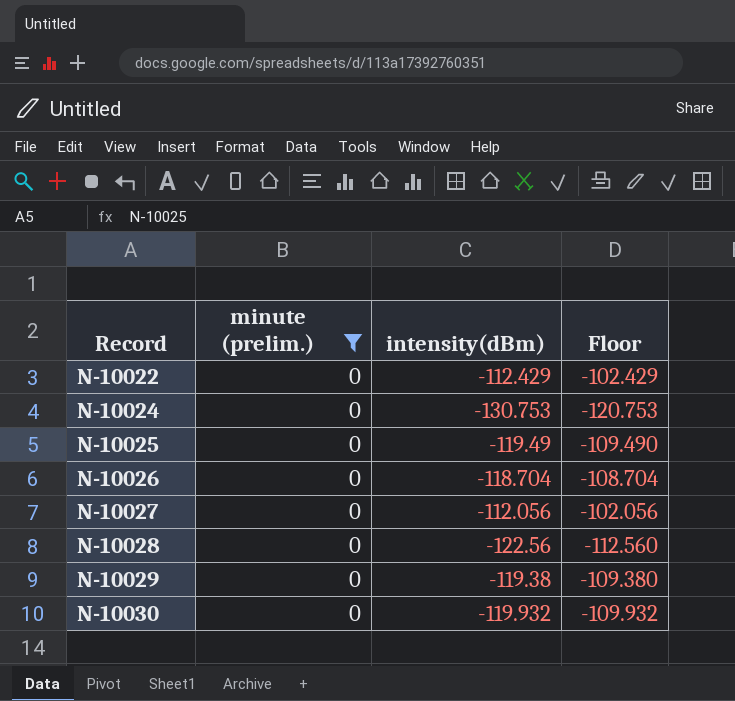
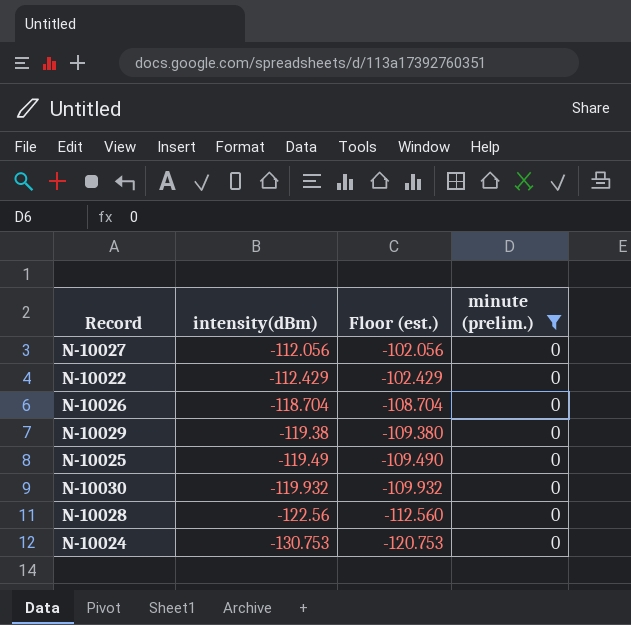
row order: Record ascending -> intensity(dBm) descending
column name: Floor -> Floor (est.)
column minute (prelim.) | position: 2 -> 4

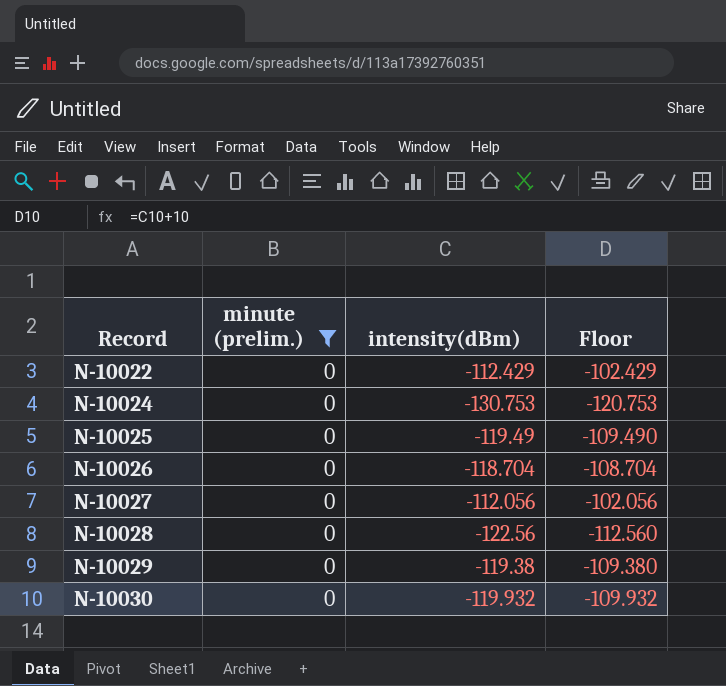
row order: intensity(dBm) descending -> Record ascending
column minute (prelim.) | position: 4 -> 2
column name: Floor (est.) -> Floor

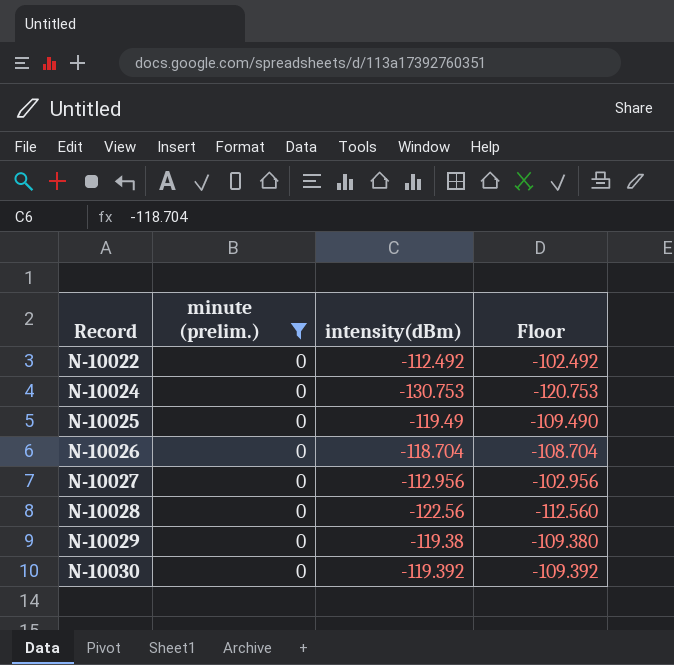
N-10022 | intensity(dBm): -112.429 -> -112.492
N-10022 | Floor: -102.429 -> -102.492
N-10027 | intensity(dBm): -112.056 -> -112.956
N-10027 | Floor: -102.056 -> -102.956
N-10030 | intensity(dBm): -119.932 -> -119.392
N-10030 | Floor: -109.932 -> -109.392

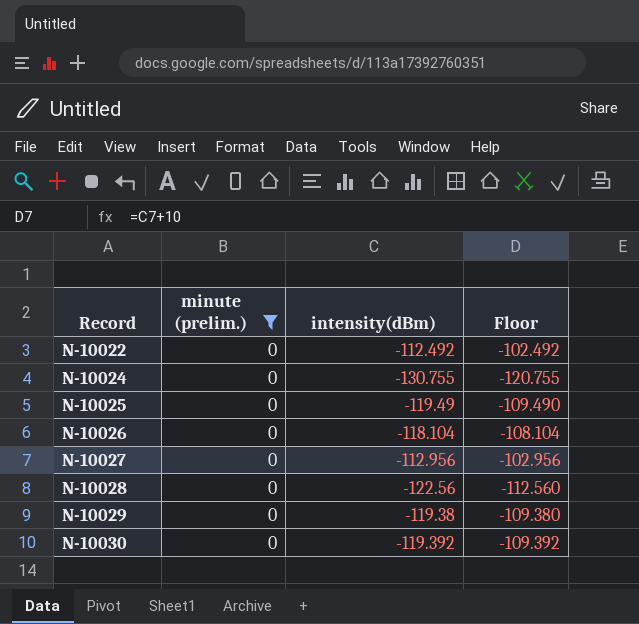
N-10024 | intensity(dBm): -130.753 -> -130.755
N-10024 | Floor: -120.753 -> -120.755
N-10026 | intensity(dBm): -118.704 -> -118.104
N-10026 | Floor: -108.704 -> -108.104

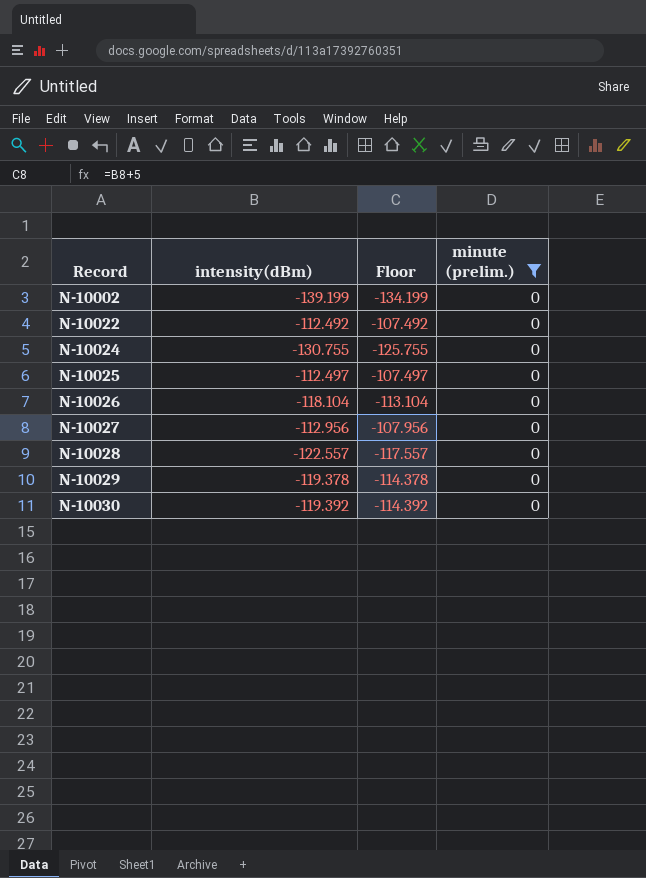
column Floor | formula: [intensity(dBm)] + 10 -> [intensity(dBm)] + 5
column minute (prelim.) | position: 2 -> 4
row N-10002: none -> -139.199 | -134.199 | 0
N-10025 | intensity(dBm): -119.49 -> -112.497
N-10028 | intensity(dBm): -122.56 -> -122.557
N-10029 | intensity(dBm): -119.38 -> -119.378

